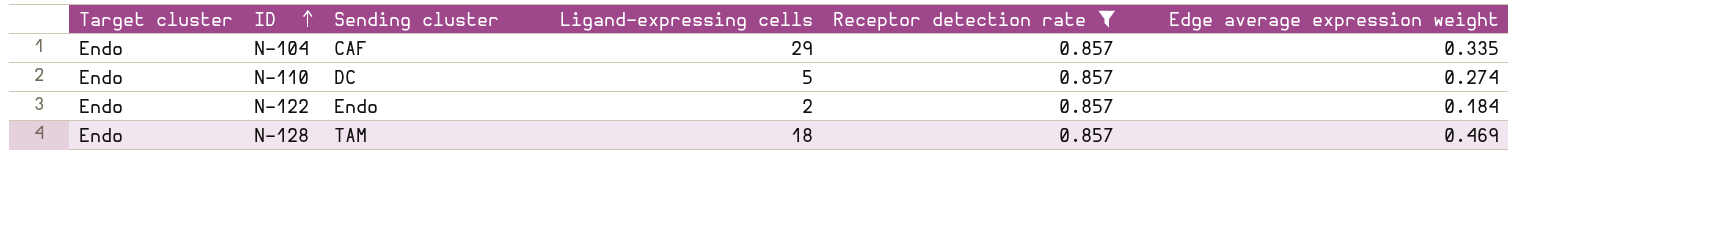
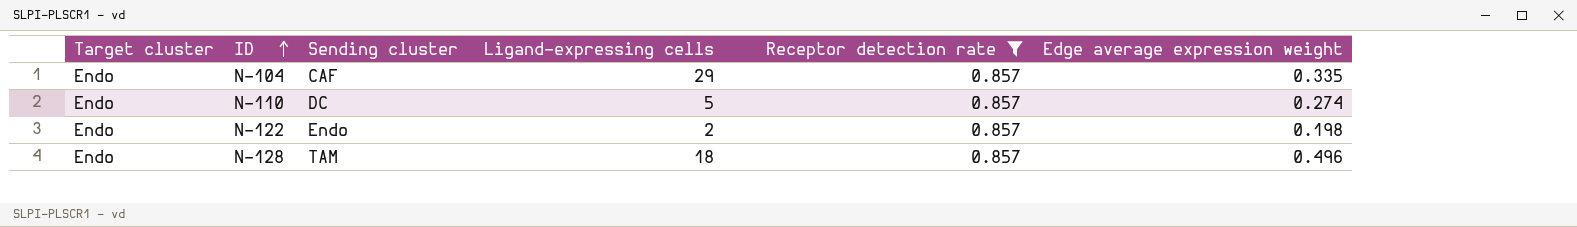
N-122 | Edge average expression weight: 0.184 -> 0.198
N-128 | Edge average expression weight: 0.469 -> 0.496

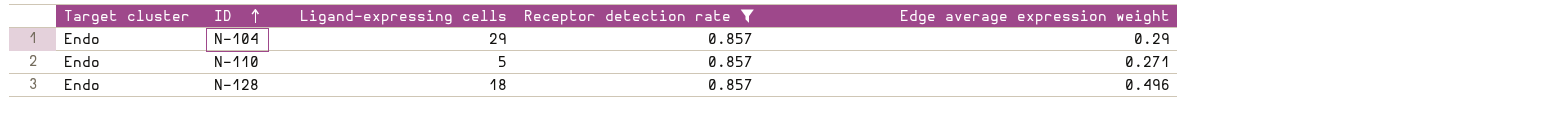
column Sending cluster | position: 3 -> none
row N-122: Endo | Endo | 2 | 0.857 | 0.198 -> none
N-104 | Edge average expression weight: 0.335 -> 0.29
N-110 | Edge average expression weight: 0.274 -> 0.271

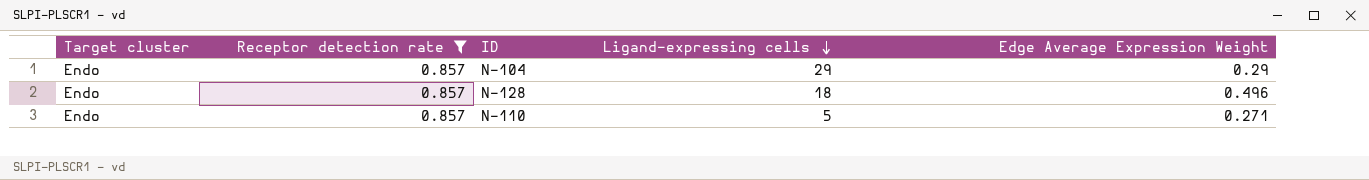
row order: ID ascending -> Ligand-expressing cells descending
column Receptor detection rate | position: 4 -> 2
column name: Edge average expression weight -> Edge Average Expression Weight

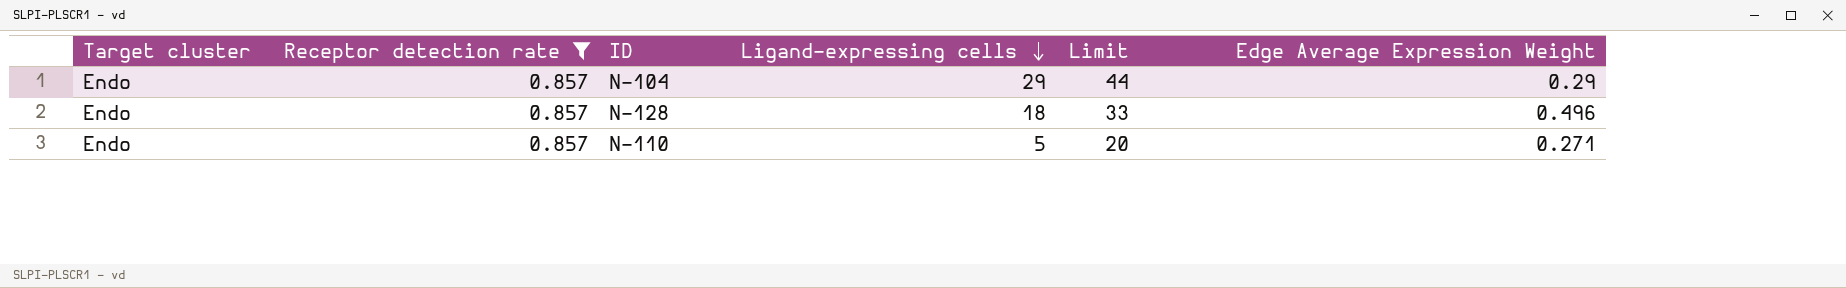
column Limit | formula: none -> [Ligand-expressing cells] + 15

